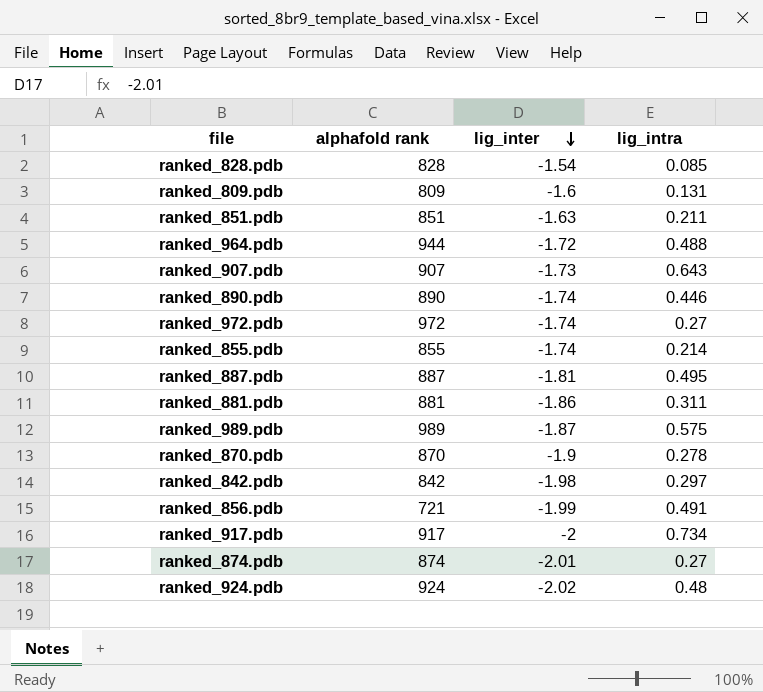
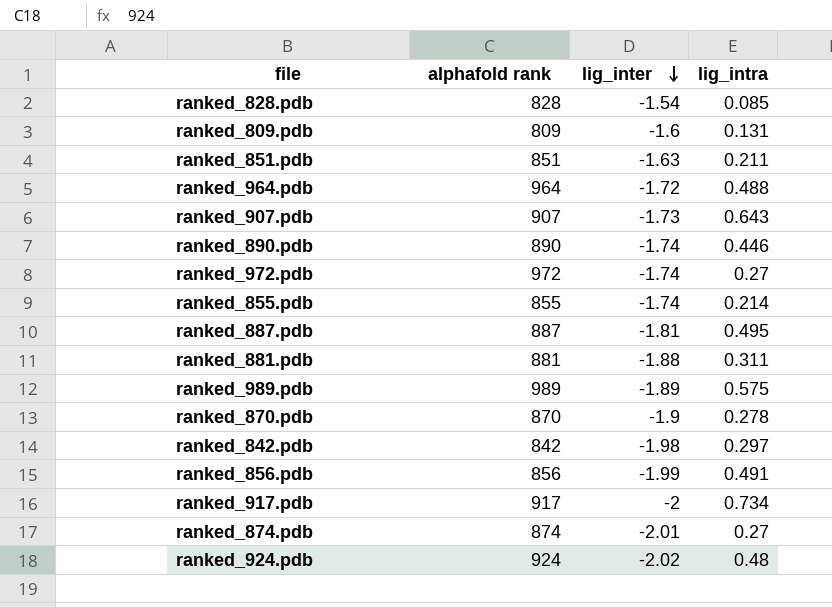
ranked_964.pdb | alphafold rank: 944 -> 964
ranked_881.pdb | lig_inter: -1.86 -> -1.88
ranked_989.pdb | lig_inter: -1.87 -> -1.89
ranked_856.pdb | alphafold rank: 721 -> 856

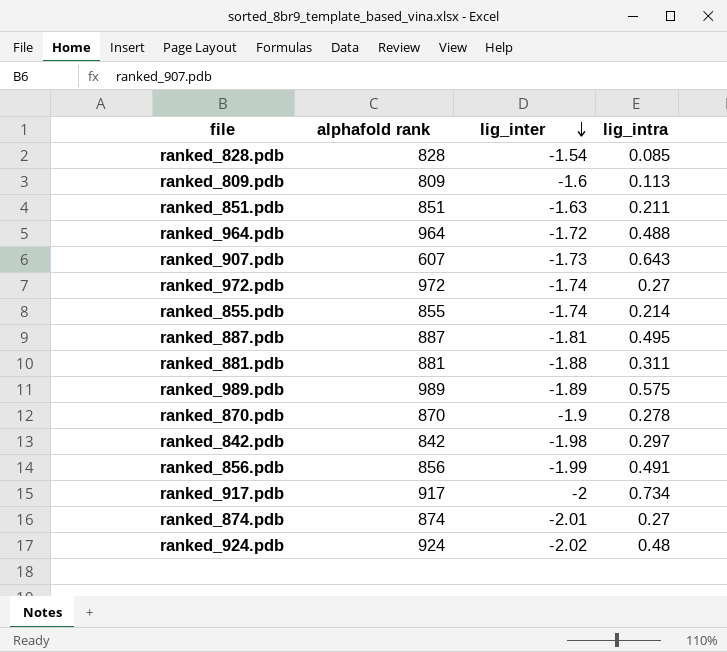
row ranked_890.pdb: 890 | -1.74 | 0.446 -> none
ranked_809.pdb | lig_intra: 0.131 -> 0.113
ranked_907.pdb | alphafold rank: 907 -> 607

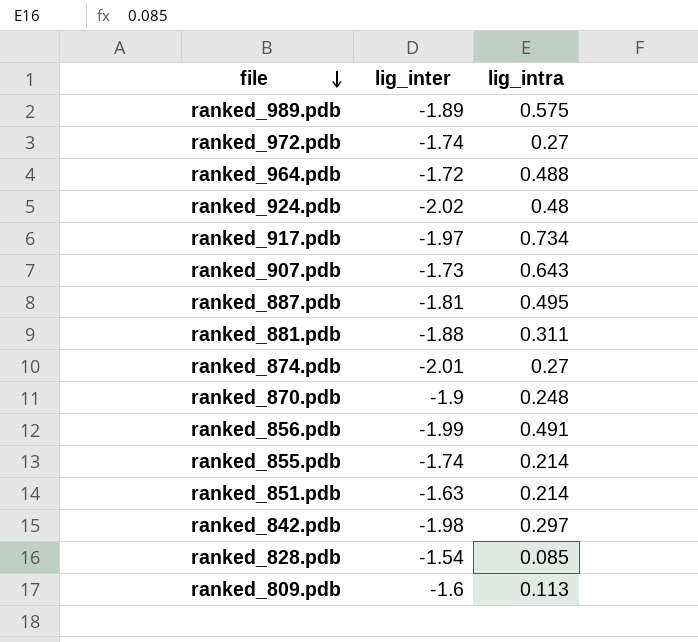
row order: lig_inter descending -> file descending
column alphafold rank | position: 2 -> none
ranked_917.pdb | lig_inter: -2 -> -1.97
ranked_870.pdb | lig_intra: 0.278 -> 0.248
ranked_851.pdb | lig_intra: 0.211 -> 0.214

